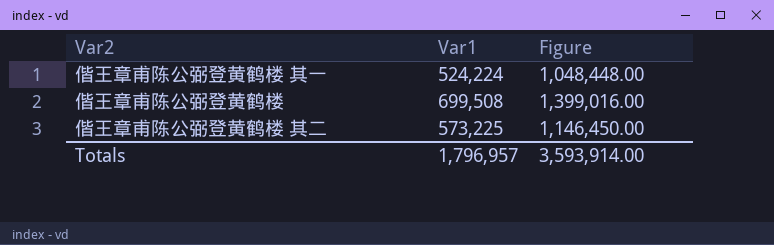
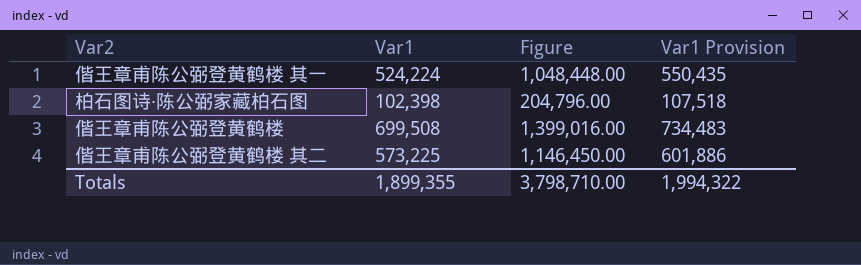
column Var1 Provision | formula: none -> [Var1] * 1.05
row 柏石图诗·陈公弼家藏柏石图: none -> 102,398 | 204,796.00 | 107,518
Totals | Var1: 1,796,957 -> 1,899,355
Totals | Figure: 3,593,914.00 -> 3,798,710.00

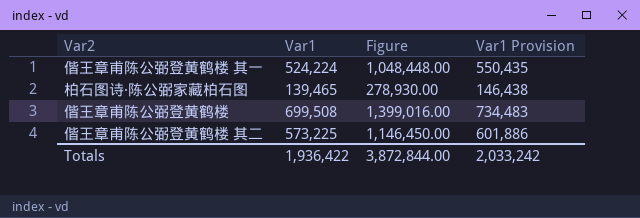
柏石图诗·陈公弼家藏柏石图 | Var1: 102,398 -> 139,465
柏石图诗·陈公弼家藏柏石图 | Figure: 204,796.00 -> 278,930.00
柏石图诗·陈公弼家藏柏石图 | Var1 Provision: 107,518 -> 146,438
Totals | Var1: 1,899,355 -> 1,936,422
Totals | Figure: 3,798,710.00 -> 3,872,844.00
Totals | Var1 Provision: 1,994,322 -> 2,033,242

